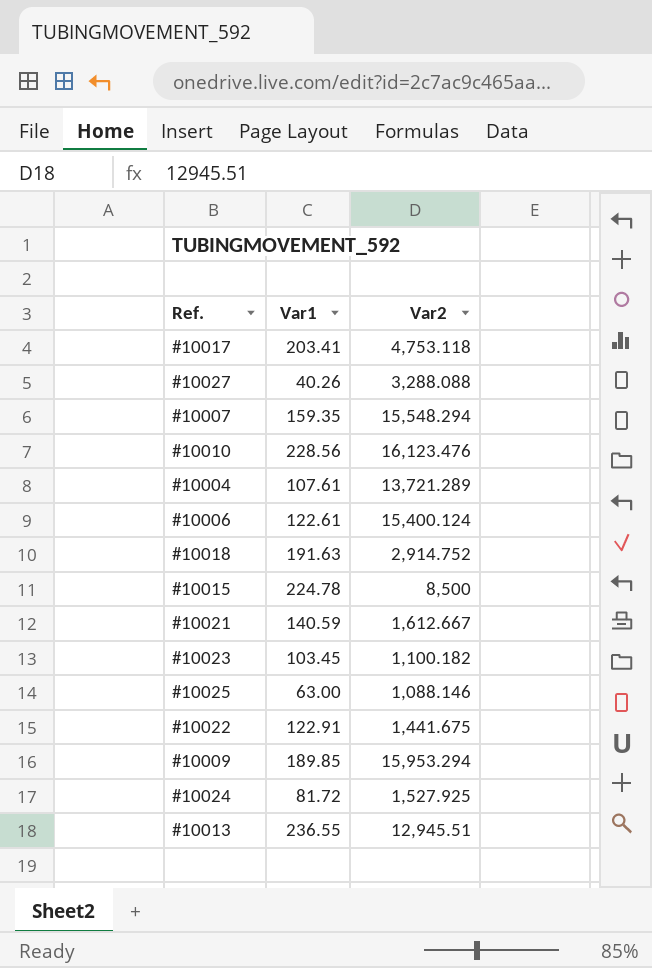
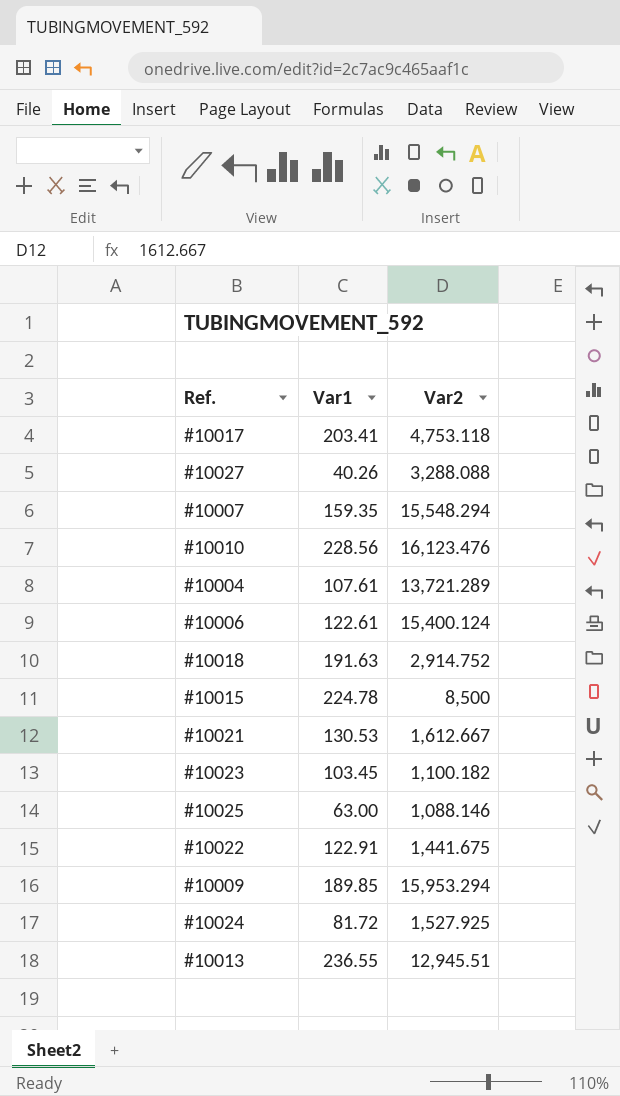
#10021 | Var1: 140.59 -> 130.53

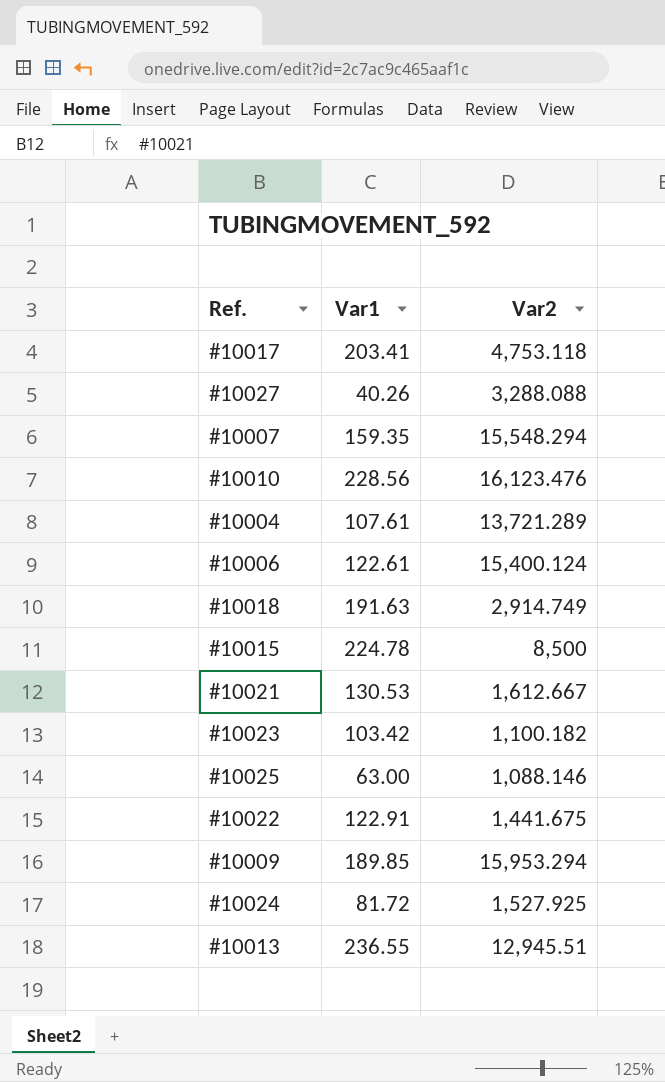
#10018 | Var2: 2,914.752 -> 2,914.749
#10023 | Var1: 103.45 -> 103.42

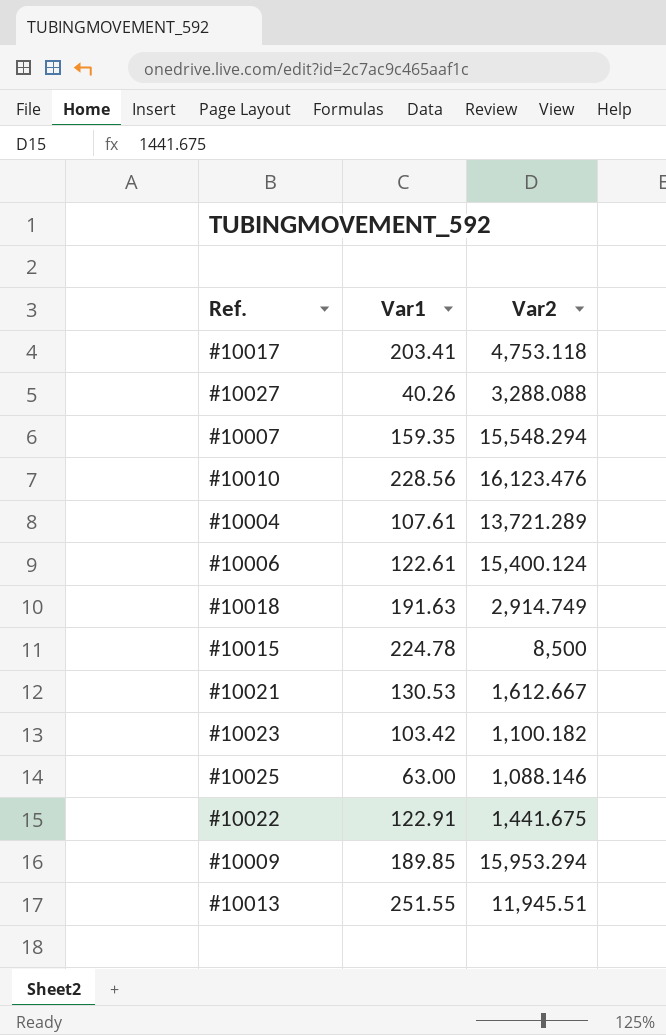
row #10024: 81.72 | 1,527.925 -> none
#10013 | Var1: 236.55 -> 251.55
#10013 | Var2: 12,945.51 -> 11,945.51

